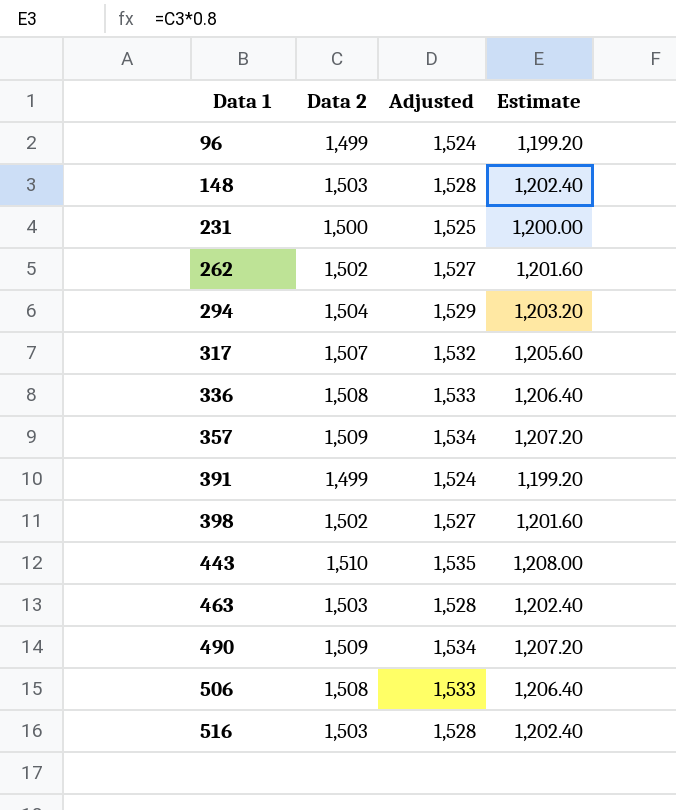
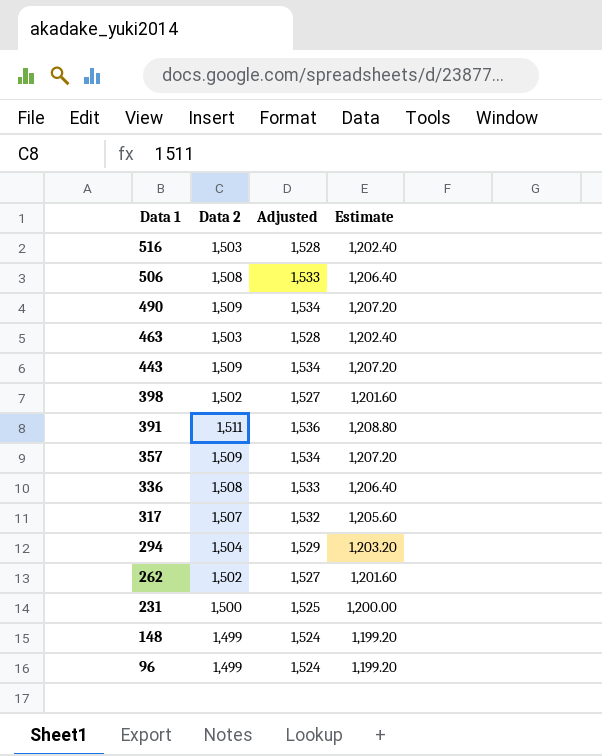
row order: Data 1 ascending -> Data 1 descending
443 | Data 2: 1,510 -> 1,509
443 | Adjusted: 1,535 -> 1,534
443 | Estimate: 1,208.00 -> 1,207.20
391 | Data 2: 1,499 -> 1,511
391 | Adjusted: 1,524 -> 1,536
391 | Estimate: 1,199.20 -> 1,208.80
148 | Data 2: 1,503 -> 1,499
148 | Adjusted: 1,528 -> 1,524
148 | Estimate: 1,202.40 -> 1,199.20

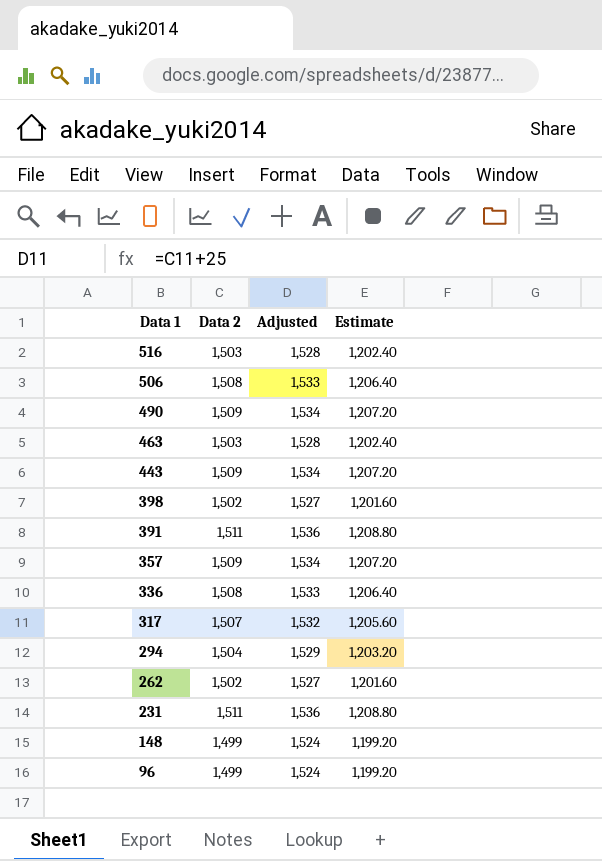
231 | Data 2: 1,500 -> 1,511
231 | Adjusted: 1,525 -> 1,536
231 | Estimate: 1,200.00 -> 1,208.80

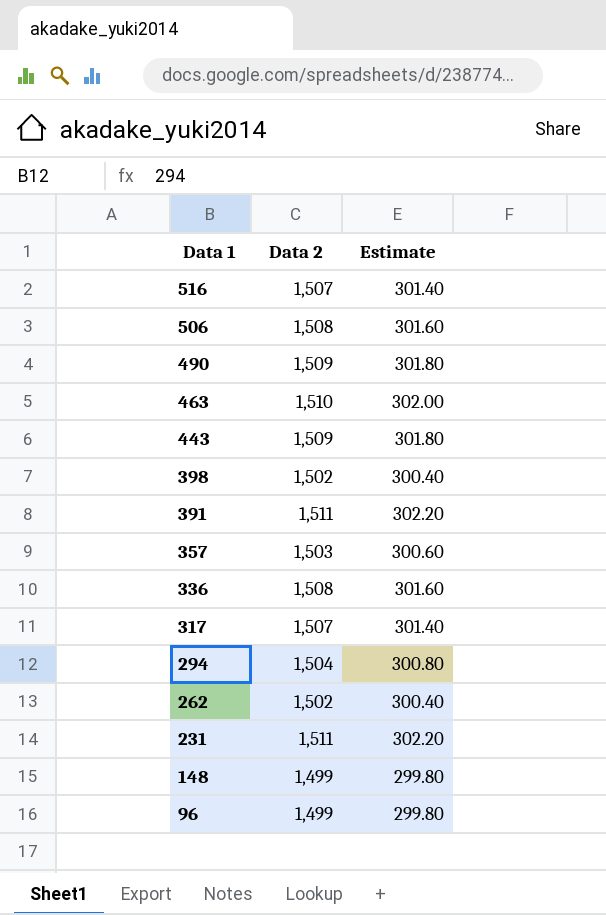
column Adjusted | formula: [Data 2] + 25 -> none
column Estimate | formula: [Data 2] * 0.8 -> [Data 2] * 0.2
516 | Data 2: 1,503 -> 1,507
463 | Data 2: 1,503 -> 1,510
357 | Data 2: 1,509 -> 1,503

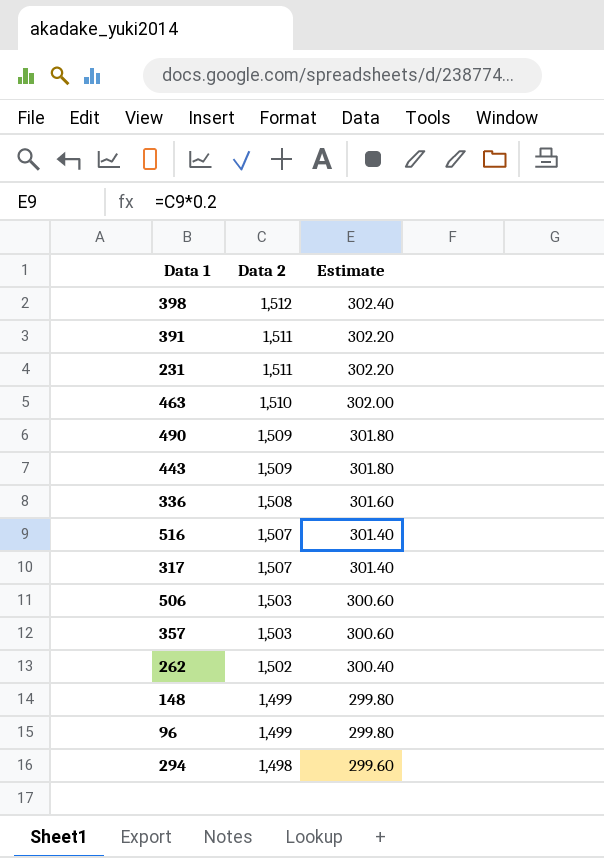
row order: Data 1 descending -> Data 2 descending
398 | Data 2: 1,502 -> 1,512
398 | Estimate: 300.40 -> 302.40
506 | Data 2: 1,508 -> 1,503
506 | Estimate: 301.60 -> 300.60
294 | Data 2: 1,504 -> 1,498
294 | Estimate: 300.80 -> 299.60

